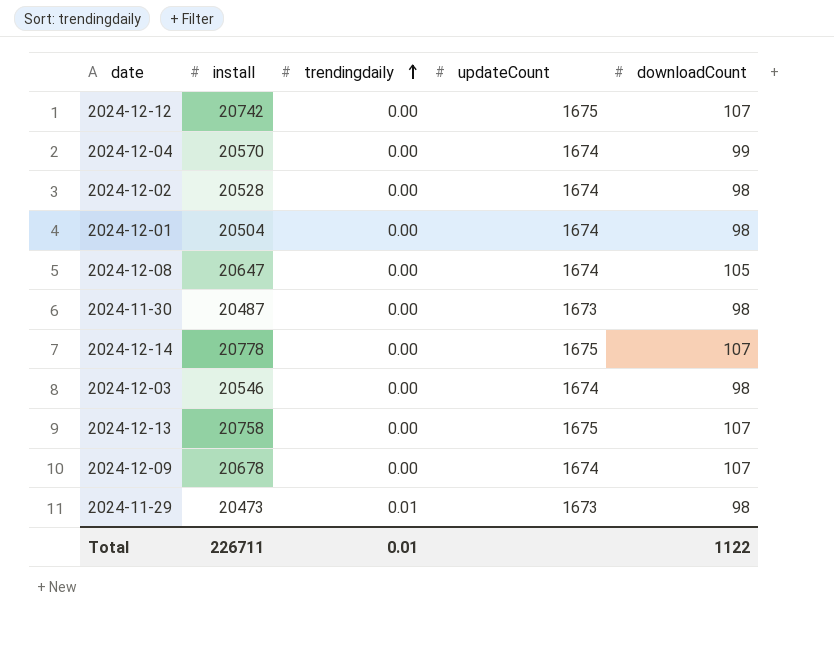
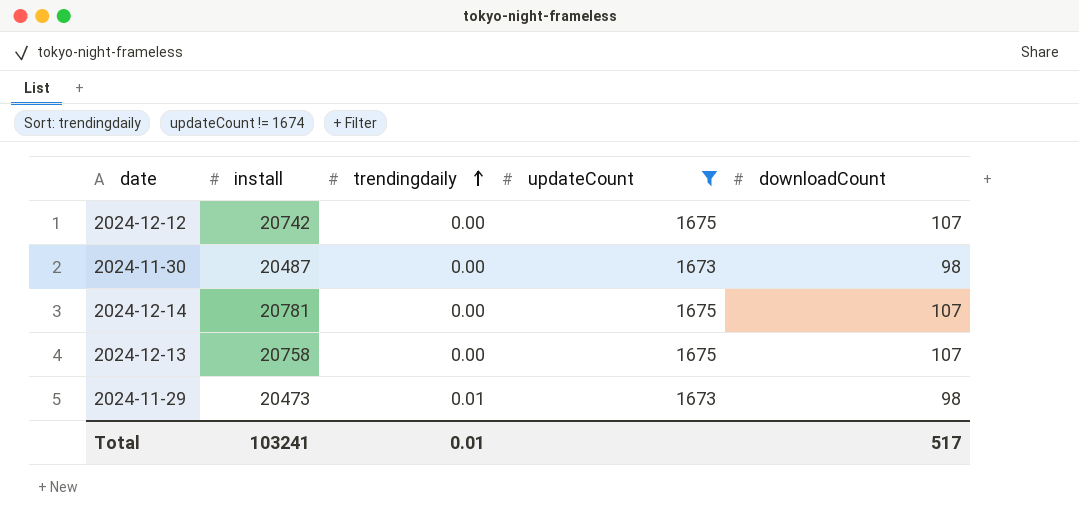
filter: none -> updateCount != 1674
2024-12-14 | install: 20778 -> 20781
Total | install: 226711 -> 103241
Total | downloadCount: 1122 -> 517

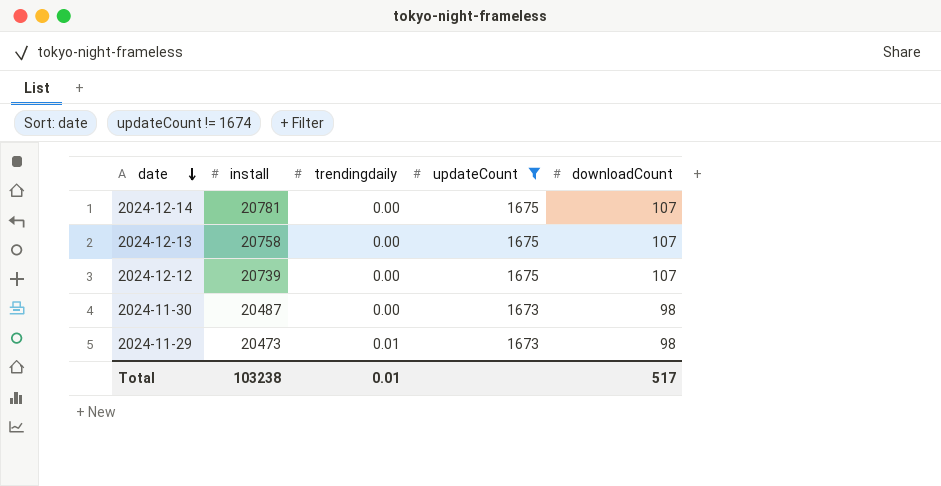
row order: trendingdaily ascending -> date descending
2024-12-12 | install: 20742 -> 20739
Total | install: 103241 -> 103238

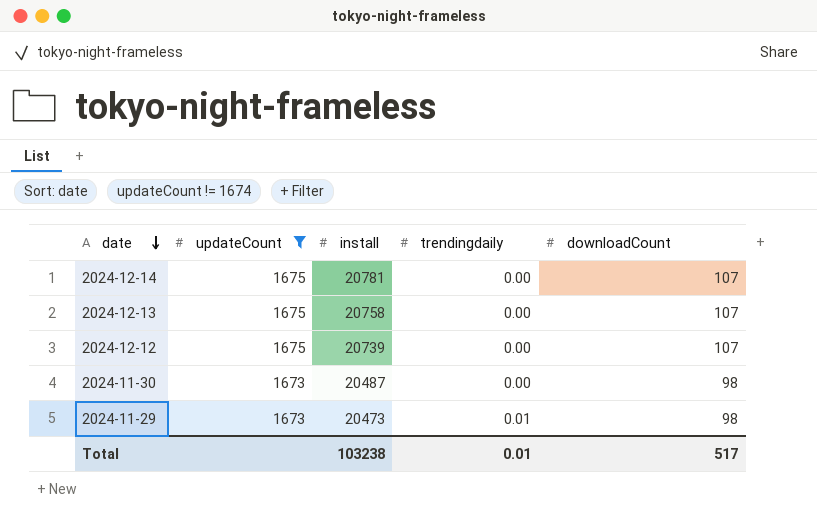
column updateCount | position: 4 -> 2

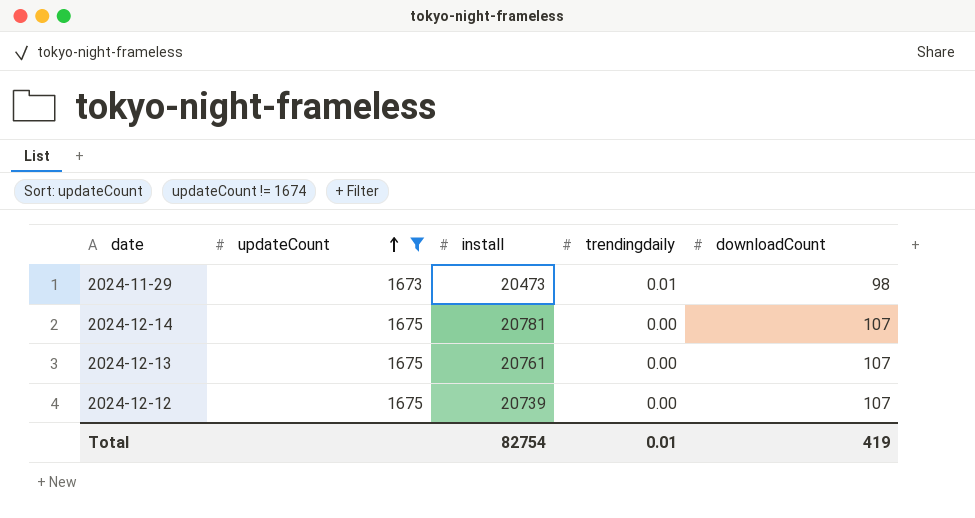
row order: date descending -> updateCount ascending
row 2024-11-30: 1673 | 20487 | 0.00 | 98 -> none
2024-12-13 | install: 20758 -> 20761
Total | install: 103238 -> 82754
Total | downloadCount: 517 -> 419

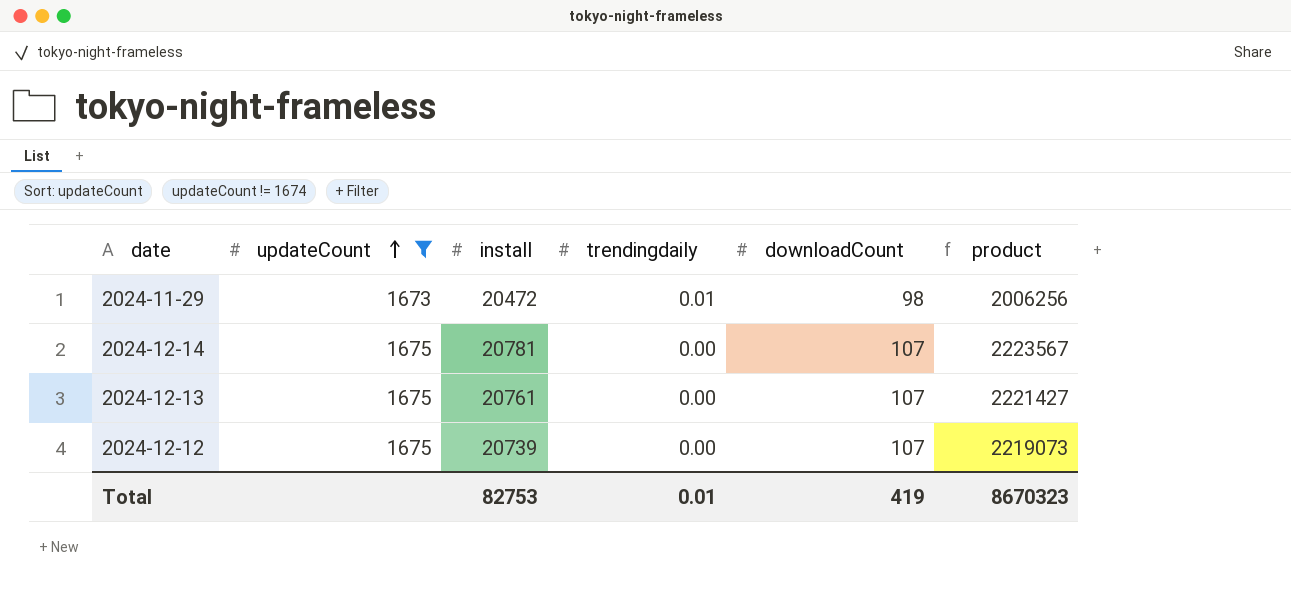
column product | formula: none -> [install] * [downloadCount]
2024-11-29 | install: 20473 -> 20472
Total | install: 82754 -> 82753

